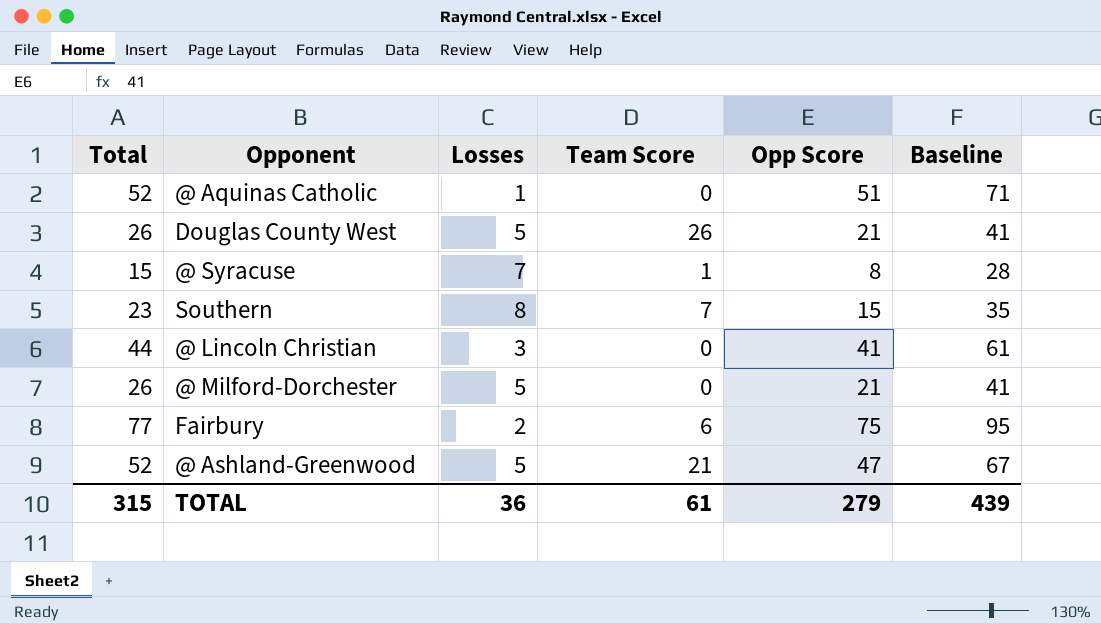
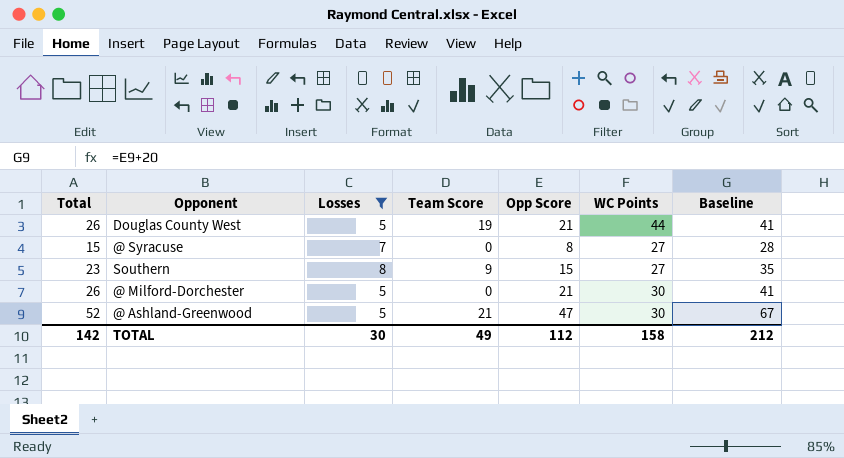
filter: none -> Losses >= 5
column WC Points | position: none -> 6
Douglas County West | Team Score: 26 -> 19
@ Syracuse | Team Score: 1 -> 0
Southern | Team Score: 7 -> 9
TOTAL | Total: 315 -> 142
TOTAL | Losses: 36 -> 30
TOTAL | Team Score: 61 -> 49
TOTAL | Opp Score: 279 -> 112
TOTAL | Baseline: 439 -> 212

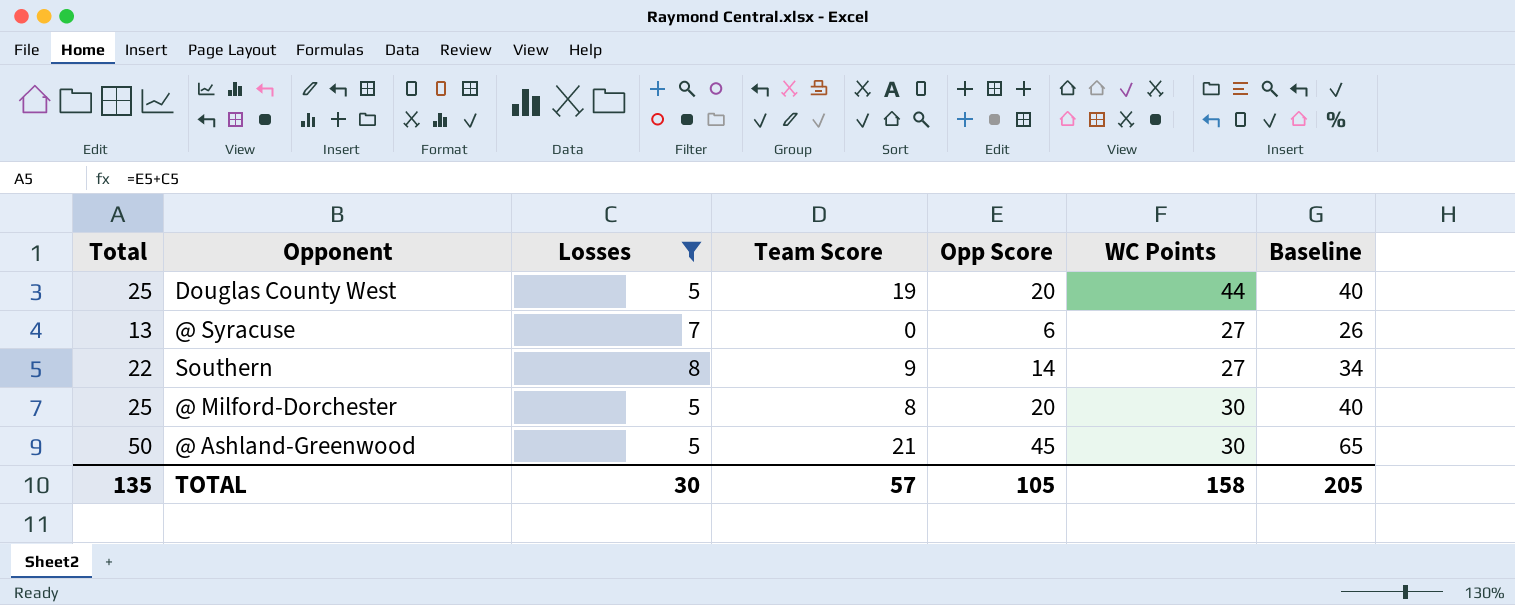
Douglas County West | Total: 26 -> 25
Douglas County West | Opp Score: 21 -> 20
Douglas County West | Baseline: 41 -> 40
@ Syracuse | Total: 15 -> 13
@ Syracuse | Opp Score: 8 -> 6
@ Syracuse | Baseline: 28 -> 26
Southern | Total: 23 -> 22
Southern | Opp Score: 15 -> 14
Southern | Baseline: 35 -> 34
@ Milford-Dorchester | Total: 26 -> 25
@ Milford-Dorchester | Team Score: 0 -> 8
@ Milford-Dorchester | Opp Score: 21 -> 20
@ Milford-Dorchester | Baseline: 41 -> 40
@ Ashland-Greenwood | Total: 52 -> 50
@ Ashland-Greenwood | Opp Score: 47 -> 45
@ Ashland-Greenwood | Baseline: 67 -> 65
TOTAL | Total: 142 -> 135
TOTAL | Team Score: 49 -> 57
TOTAL | Opp Score: 112 -> 105
TOTAL | Baseline: 212 -> 205

